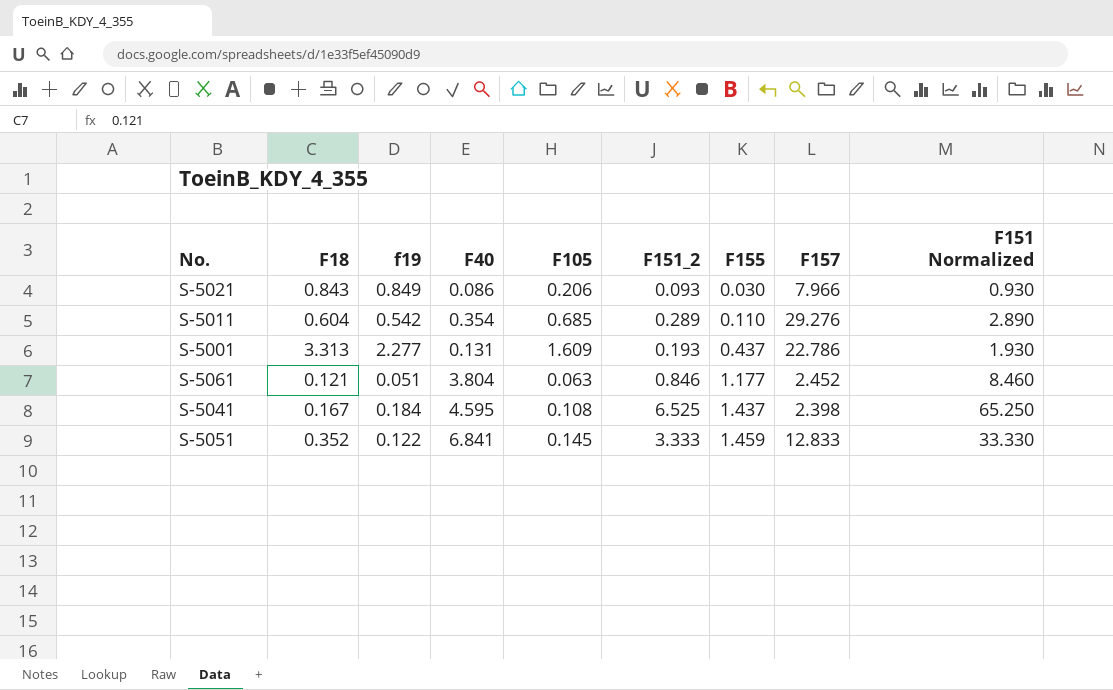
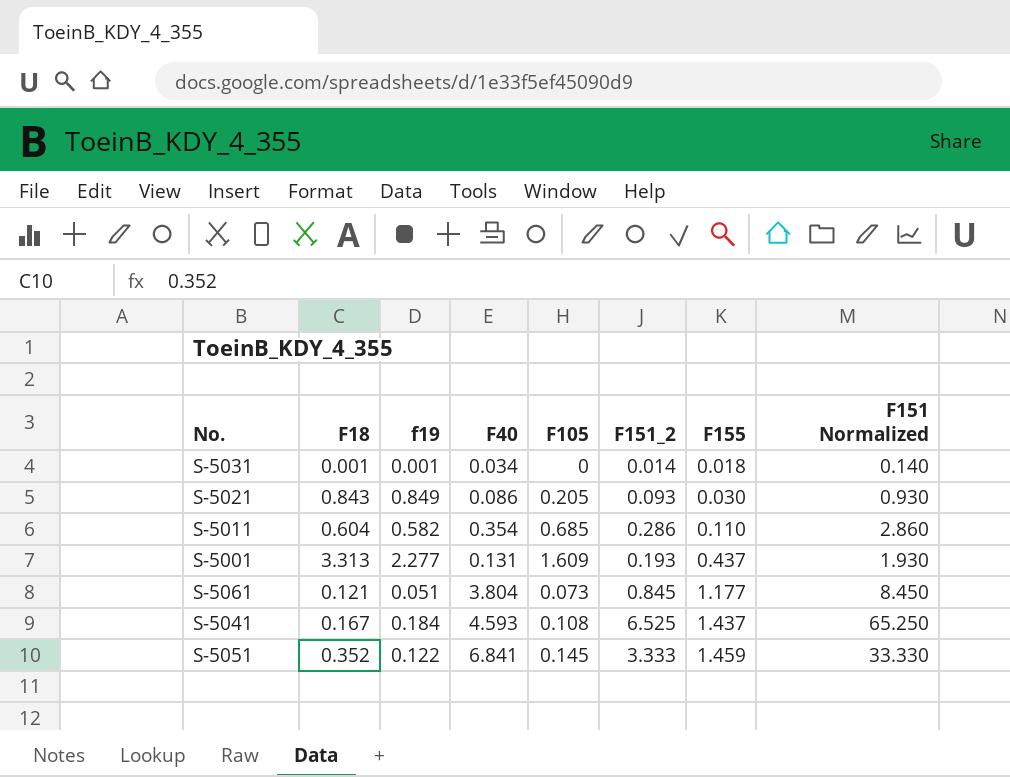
column F157 | position: 8 -> none
row S-5031: none -> 0.001 | 0.001 | 0.034 | 0 | 0.014 | 0.018 | 0.140
S-5021 | F105: 0.206 -> 0.205
S-5011 | f19: 0.542 -> 0.582
S-5011 | F151_2: 0.289 -> 0.286
S-5011 | F151 Normalized: 2.890 -> 2.860
S-5061 | F105: 0.063 -> 0.073
S-5061 | F151_2: 0.846 -> 0.845
S-5061 | F151 Normalized: 8.460 -> 8.450
S-5041 | F40: 4.595 -> 4.593

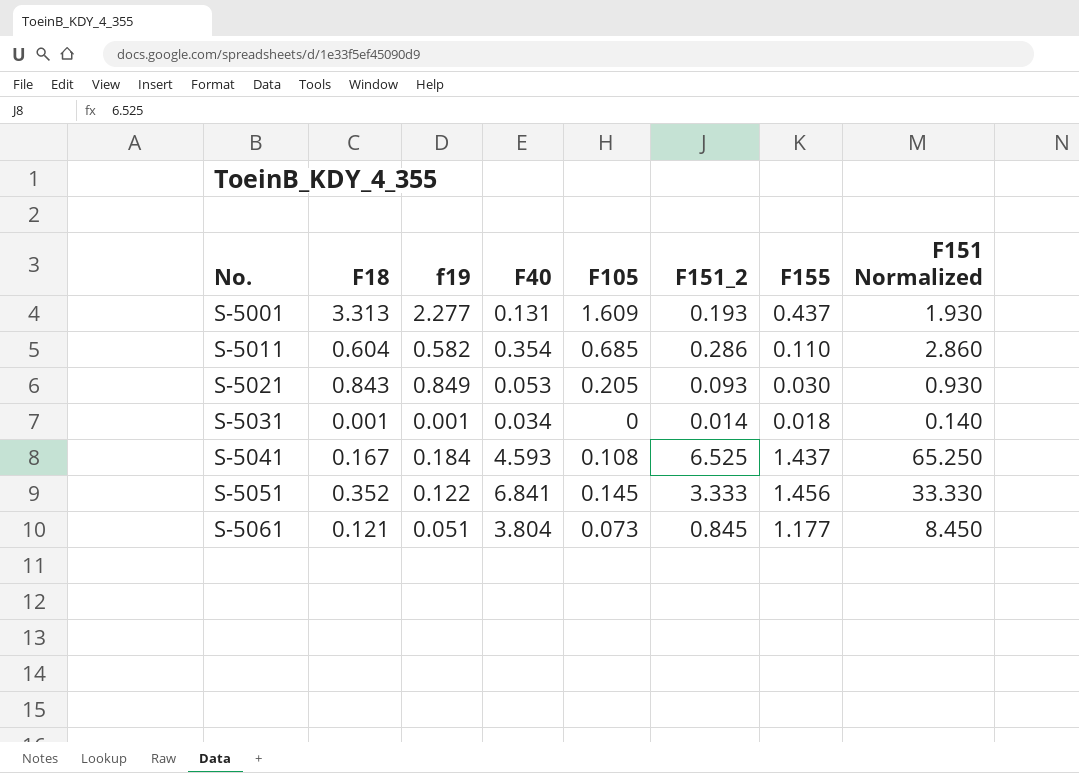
row order: F155 ascending -> No. ascending
S-5021 | F40: 0.086 -> 0.053
S-5051 | F155: 1.459 -> 1.456

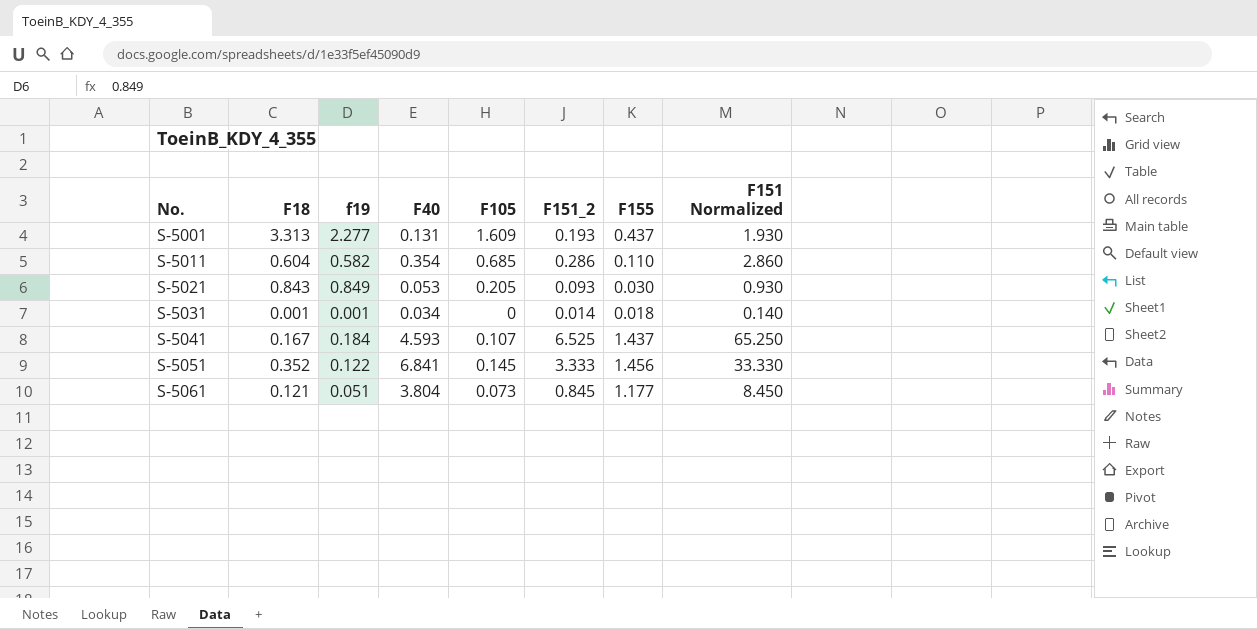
S-5041 | F105: 0.108 -> 0.107

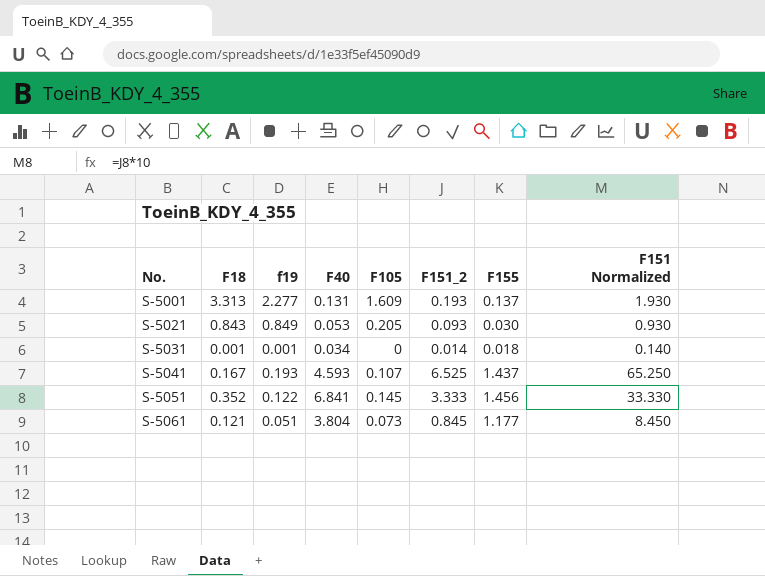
row S-5011: 0.604 | 0.582 | 0.354 | 0.685 | 0.286 | 0.110 | 2.860 -> none
S-5001 | F155: 0.437 -> 0.137
S-5041 | f19: 0.184 -> 0.193

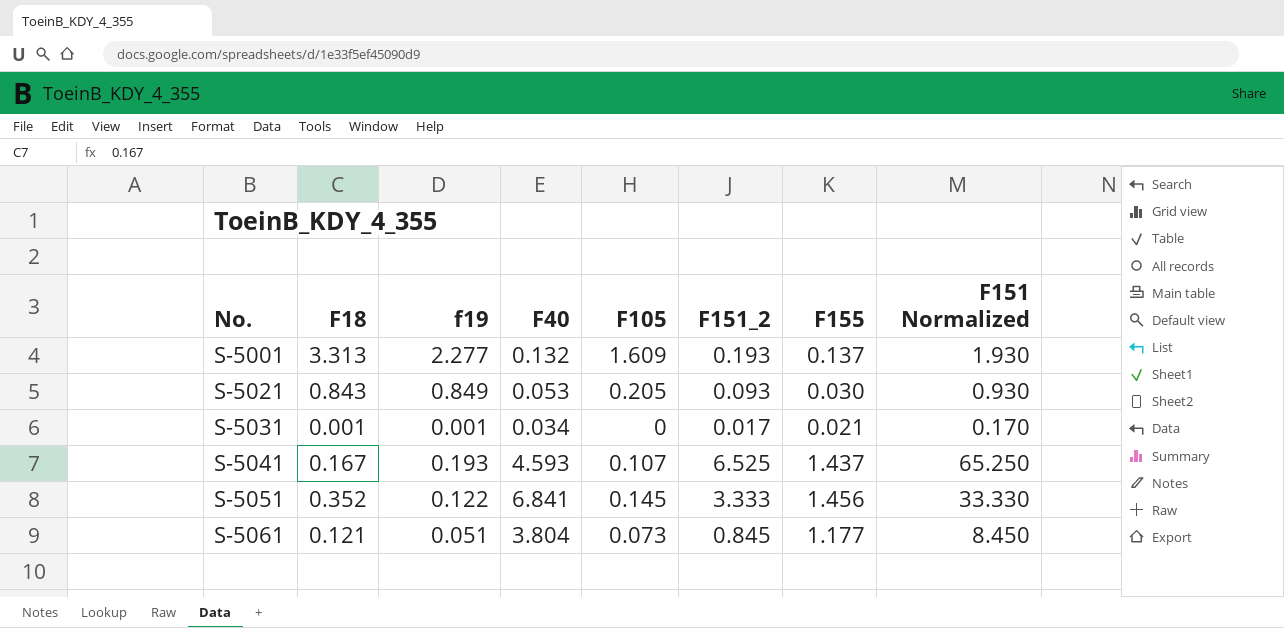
S-5001 | F40: 0.131 -> 0.132
S-5031 | F151_2: 0.014 -> 0.017
S-5031 | F155: 0.018 -> 0.021
S-5031 | F151 Normalized: 0.140 -> 0.170

